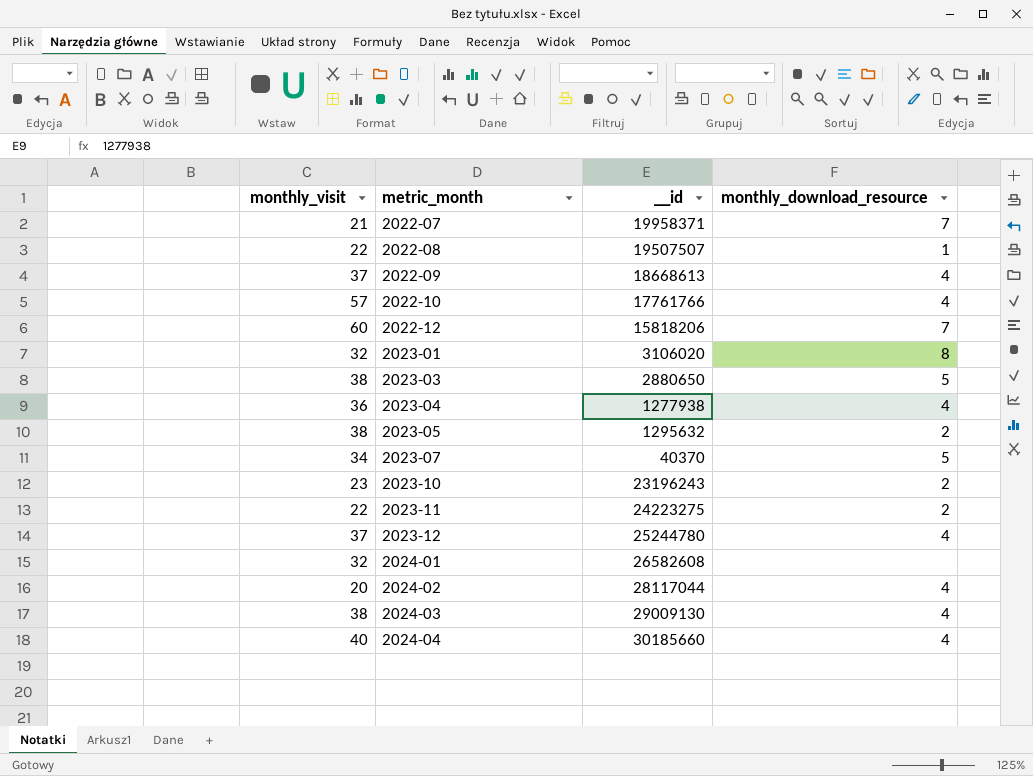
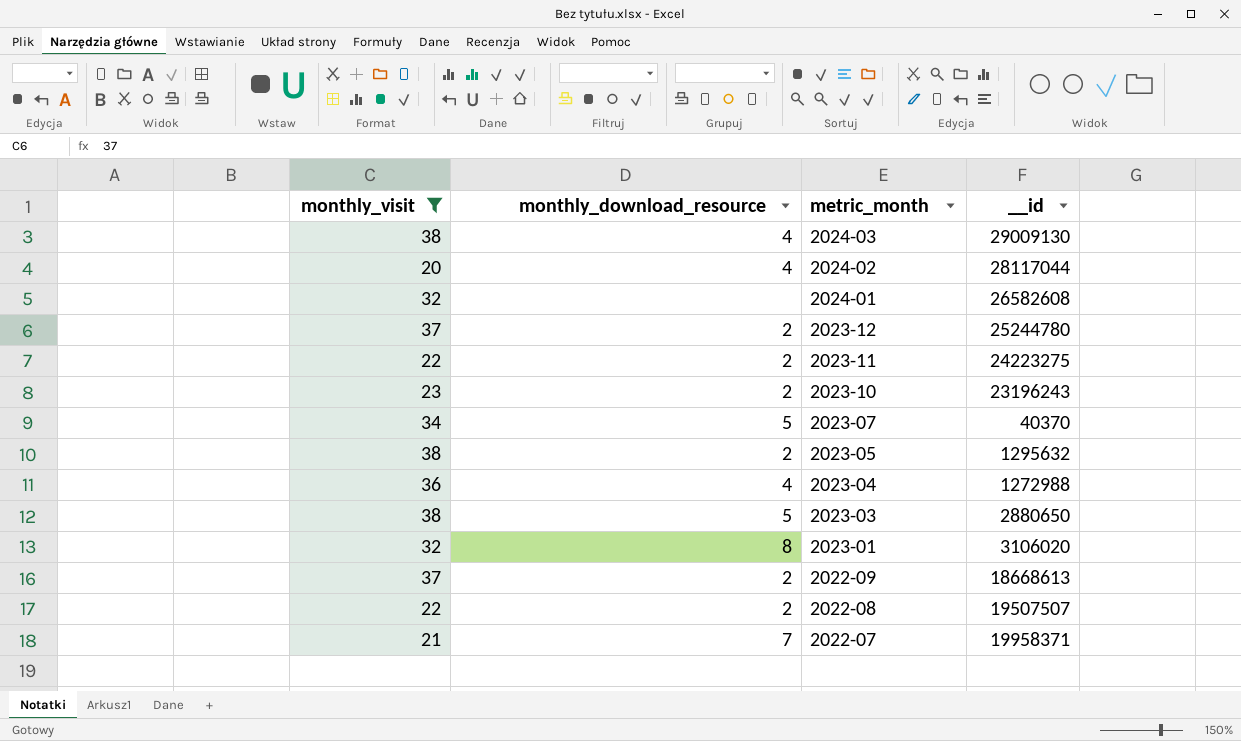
filter: none -> monthly_visit <= 38
row order: metric_month ascending -> metric_month descending
column monthly_download_resource | position: 4 -> 2
2023-12 | monthly_download_resource: 4 -> 2
2023-04 | __id: 1277938 -> 1272988
2022-09 | monthly_download_resource: 4 -> 2
2022-08 | monthly_download_resource: 1 -> 2

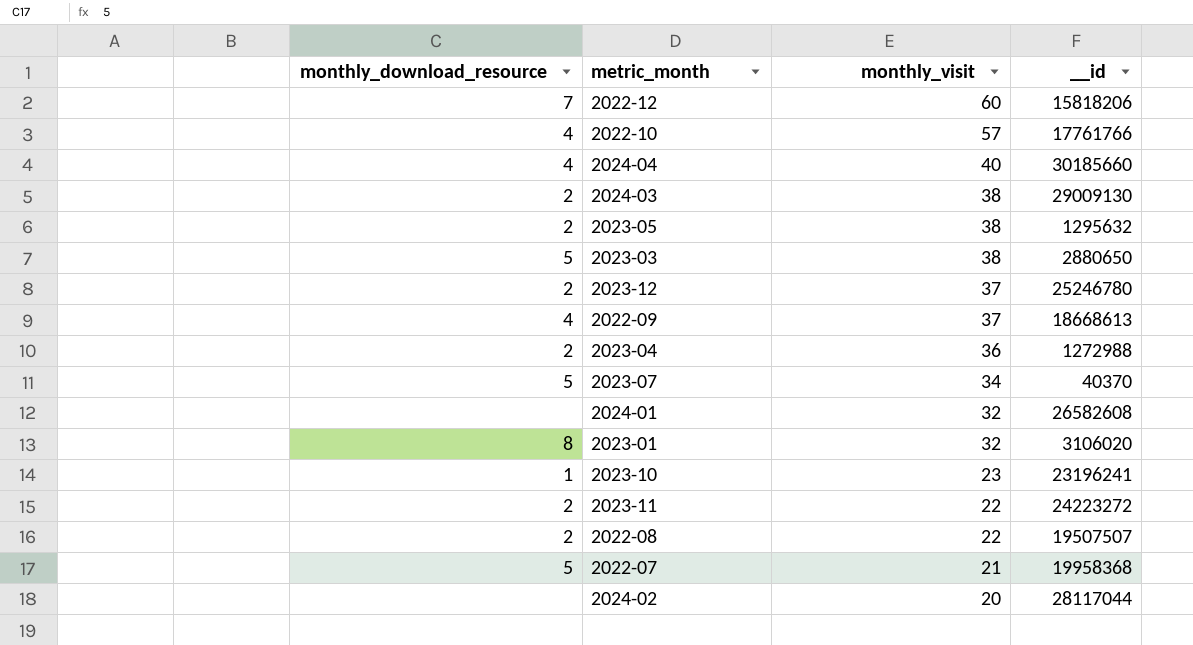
filter: monthly_visit <= 38 -> none
row order: metric_month descending -> monthly_visit descending
column monthly_visit | position: 1 -> 3
2024-03 | monthly_download_resource: 4 -> 2
2023-12 | __id: 25244780 -> 25246780
2022-09 | monthly_download_resource: 2 -> 4
2023-04 | monthly_download_resource: 4 -> 2
2023-10 | monthly_download_resource: 2 -> 1
2023-10 | __id: 23196243 -> 23196241
2023-11 | __id: 24223275 -> 24223272
2022-07 | monthly_download_resource: 7 -> 5
2022-07 | __id: 19958371 -> 19958368
2024-02 | monthly_download_resource: 4 -> none

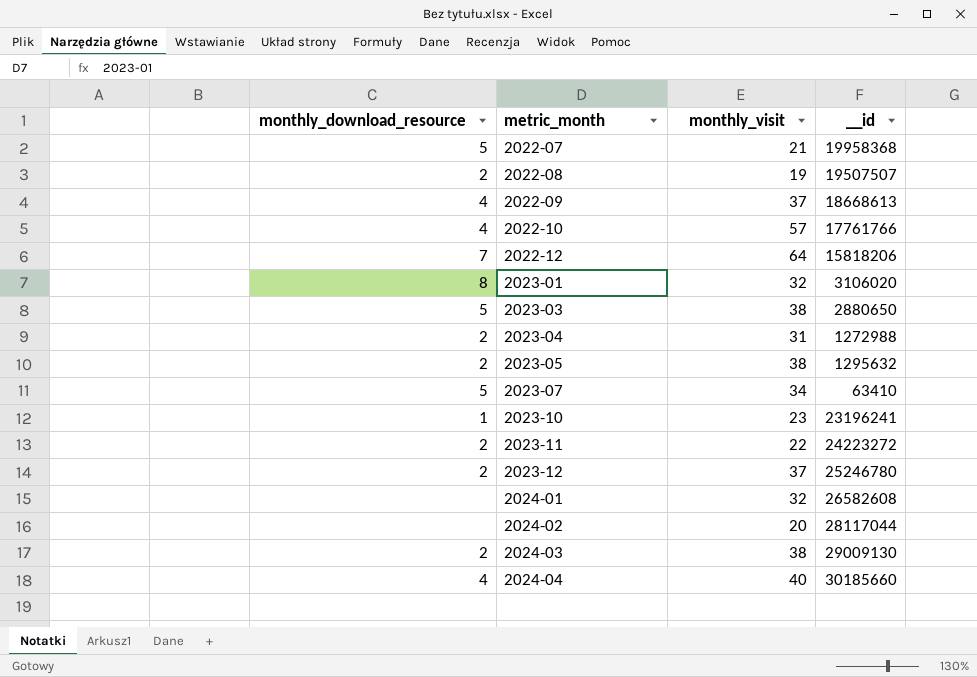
row order: monthly_visit descending -> metric_month ascending
2022-08 | monthly_visit: 22 -> 19
2022-12 | monthly_visit: 60 -> 64
2023-04 | monthly_visit: 36 -> 31
2023-07 | __id: 40370 -> 63410

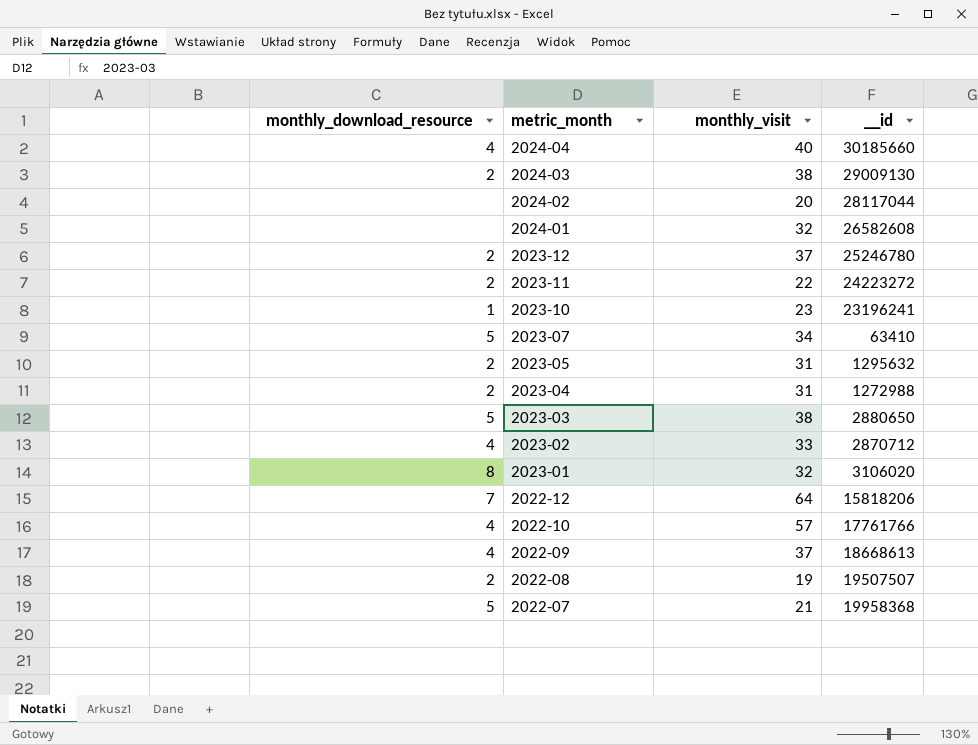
row order: metric_month ascending -> metric_month descending
2023-05 | monthly_visit: 38 -> 31
row 2023-02: none -> 4 | 33 | 2870712

